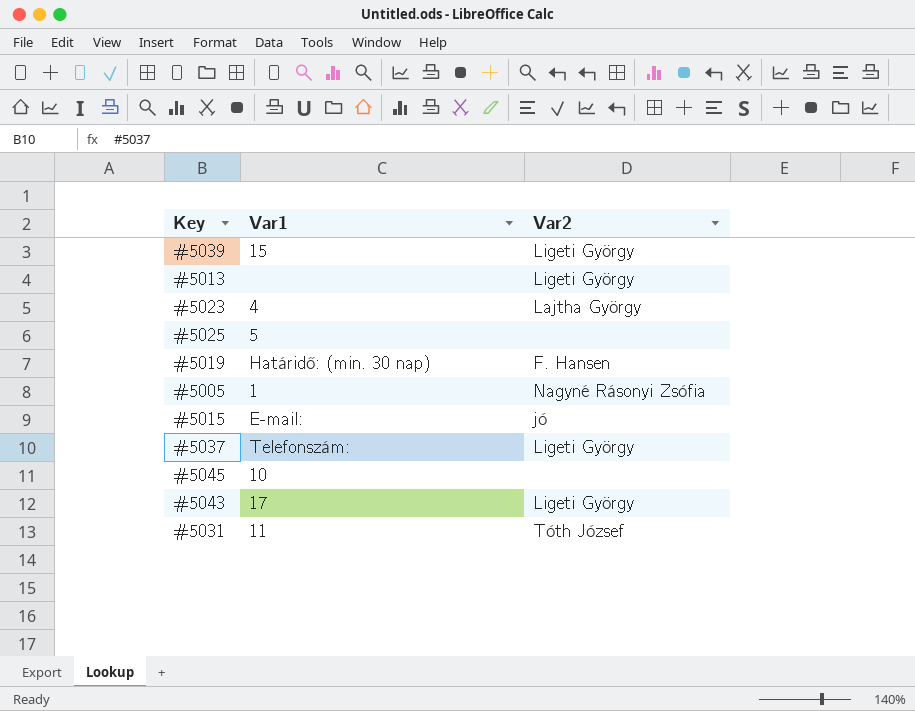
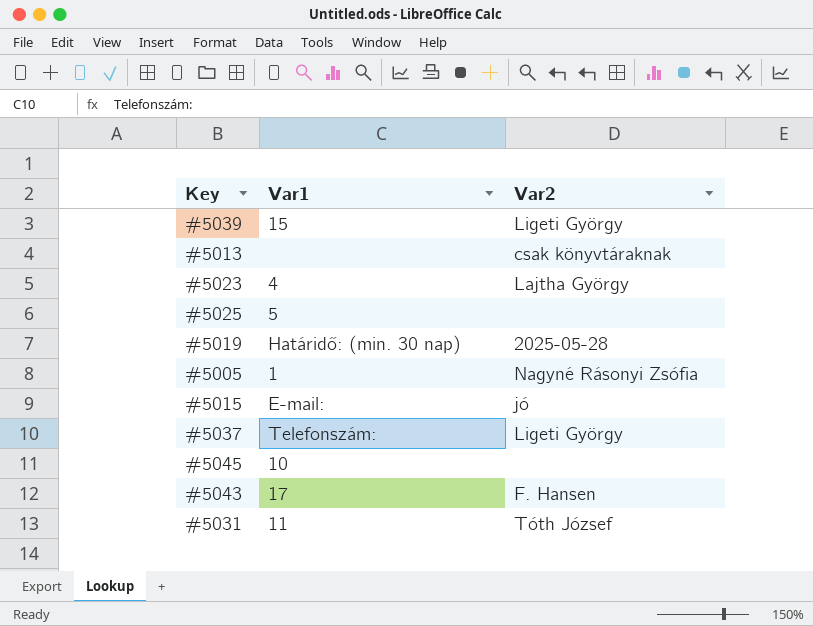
#5013 | Var2: Ligeti György -> csak könyvtáraknak
#5019 | Var2: F. Hansen -> 2025-05-28
#5043 | Var2: Ligeti György -> F. Hansen

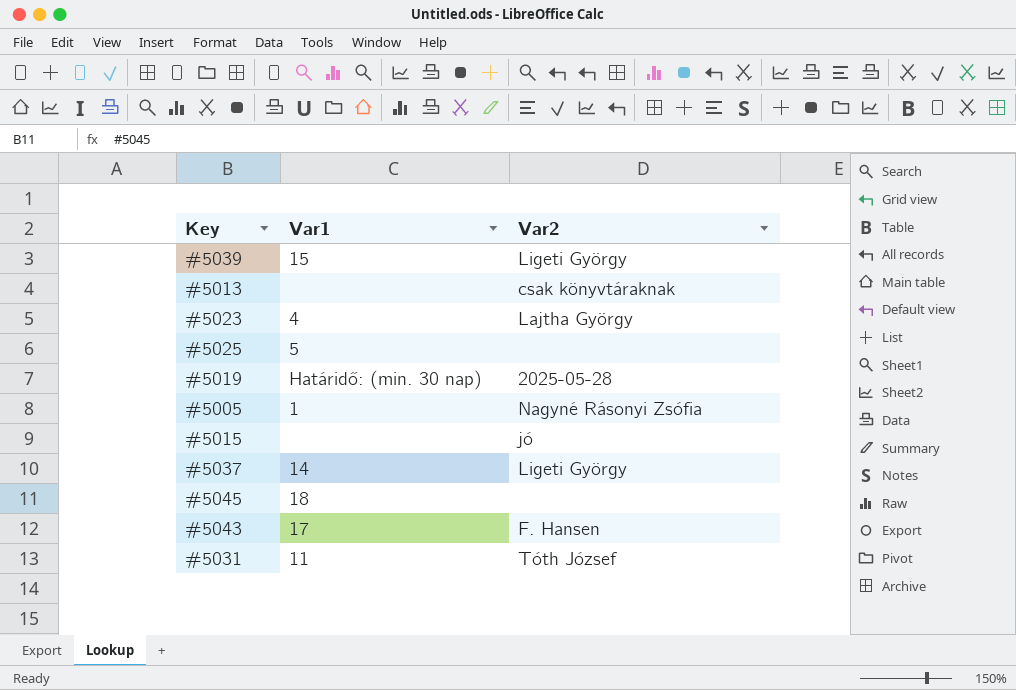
#5015 | Var1: E-mail: -> none
#5037 | Var1: Telefonszám: -> 14
#5045 | Var1: 10 -> 18

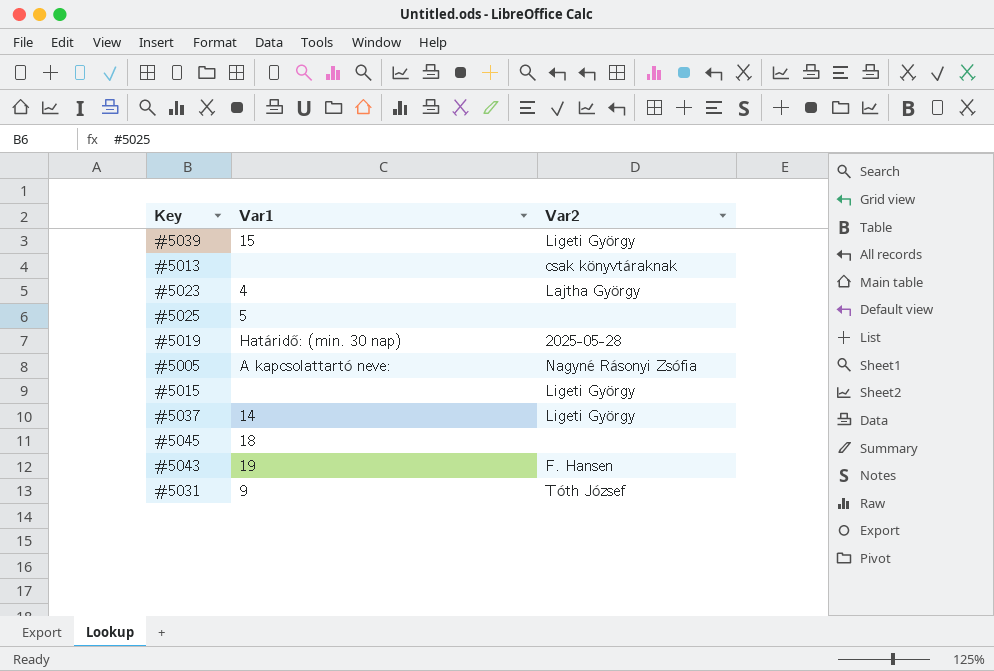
#5005 | Var1: 1 -> A kapcsolattartó neve:
#5015 | Var2: jó -> Ligeti György
#5043 | Var1: 17 -> 19
#5031 | Var1: 11 -> 9

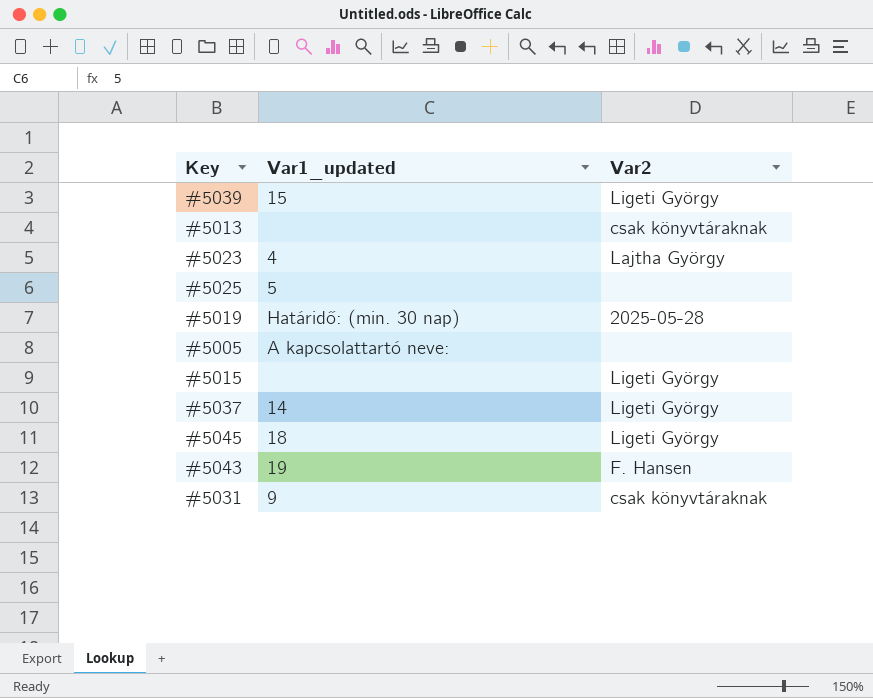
column name: Var1 -> Var1_updated
#5005 | Var2: Nagyné Rásonyi Zsófia -> none
#5045 | Var2: none -> Ligeti György
#5031 | Var2: Tóth József -> csak könyvtáraknak

